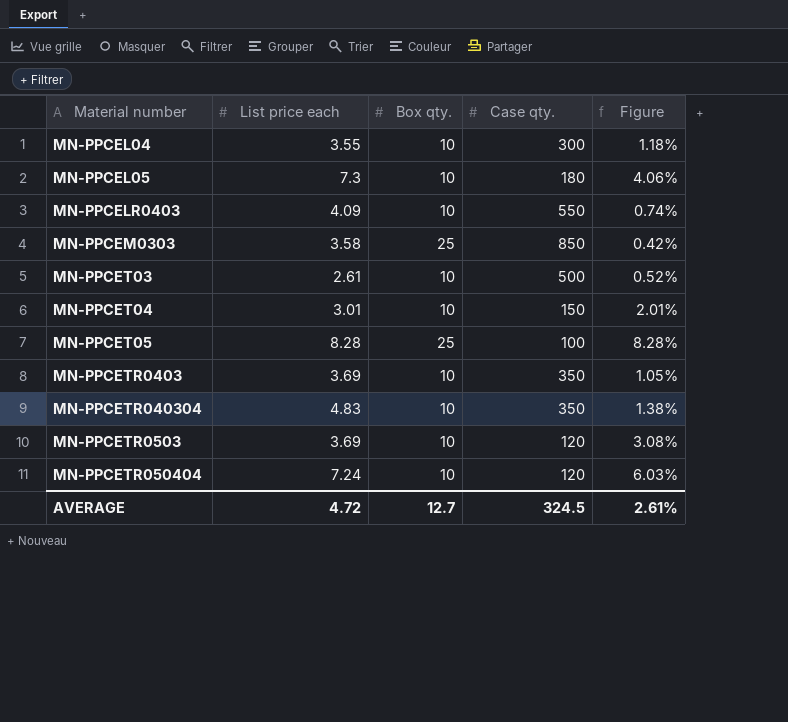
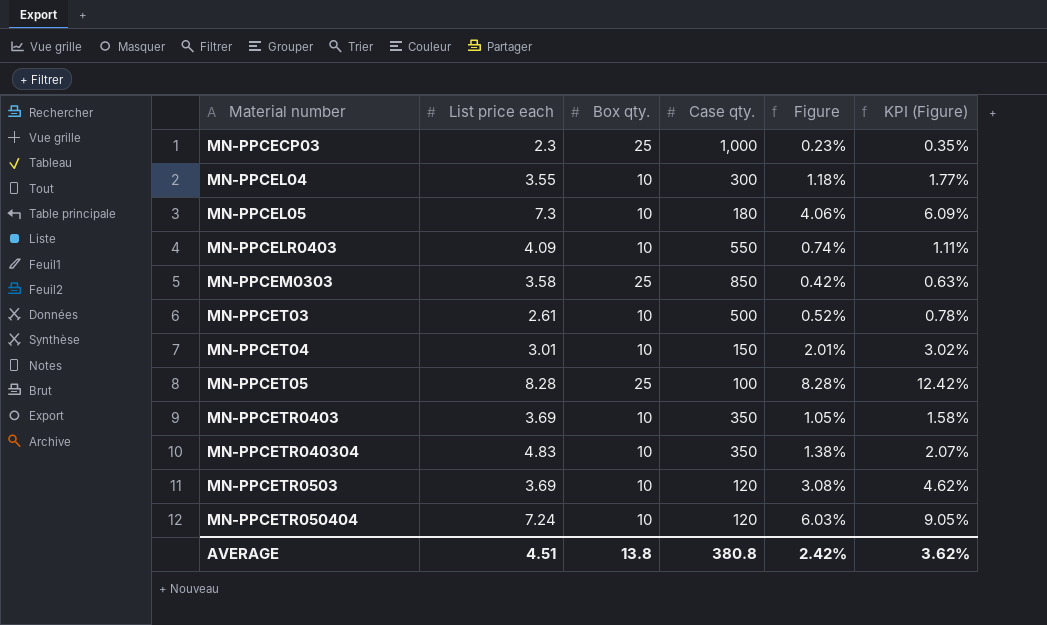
column KPI (Figure) | formula: none -> [Figure] * 1.5
row MN-PPCECP03: none -> 2.3 | 25 | 1,000 | 0.23% | 0.35%
AVERAGE | List price each: 4.72 -> 4.51
AVERAGE | Box qty.: 12.7 -> 13.8
AVERAGE | Case qty.: 324.5 -> 380.8
AVERAGE | Figure: 2.61% -> 2.42%

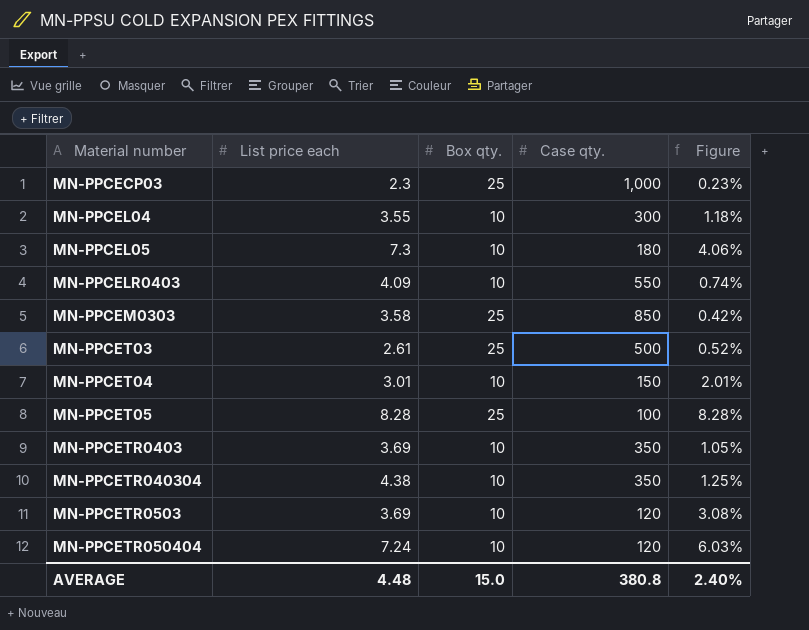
column KPI (Figure) | formula: [Figure] * 1.5 -> none
MN-PPCET03 | Box qty.: 10 -> 25
MN-PPCETR040304 | List price each: 4.83 -> 4.38
MN-PPCETR040304 | Figure: 1.38% -> 1.25%
AVERAGE | List price each: 4.51 -> 4.48
AVERAGE | Box qty.: 13.8 -> 15.0
AVERAGE | Figure: 2.42% -> 2.40%

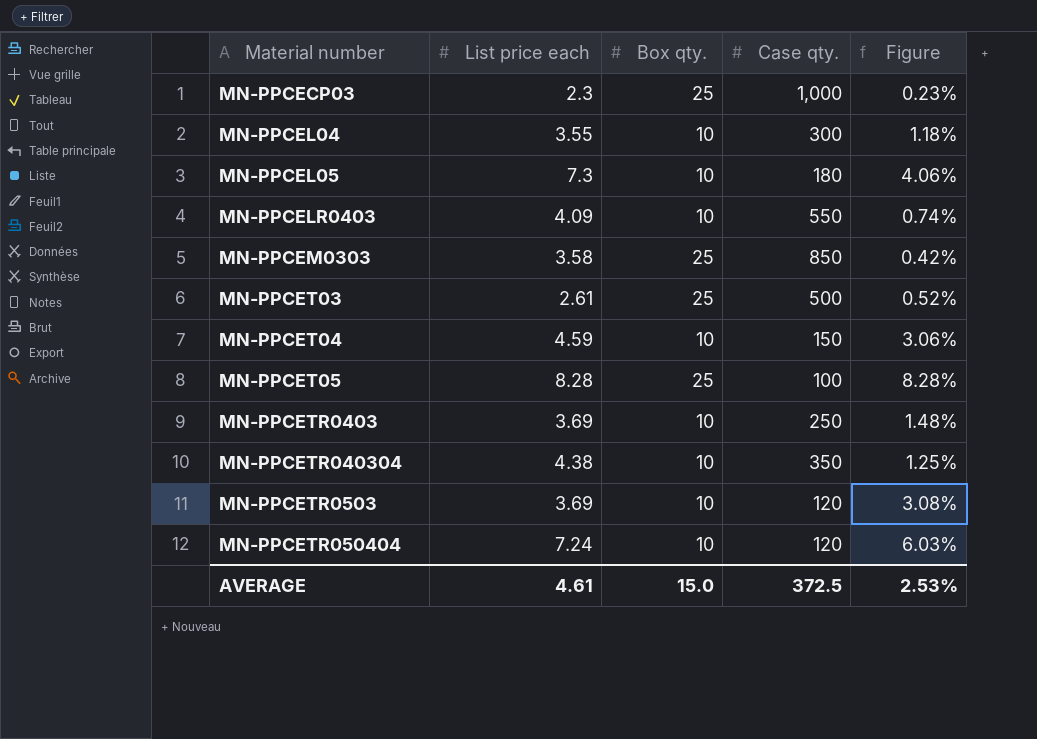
MN-PPCET04 | List price each: 3.01 -> 4.59
MN-PPCET04 | Figure: 2.01% -> 3.06%
MN-PPCETR0403 | Case qty.: 350 -> 250
MN-PPCETR0403 | Figure: 1.05% -> 1.48%
AVERAGE | List price each: 4.48 -> 4.61
AVERAGE | Case qty.: 380.8 -> 372.5
AVERAGE | Figure: 2.40% -> 2.53%

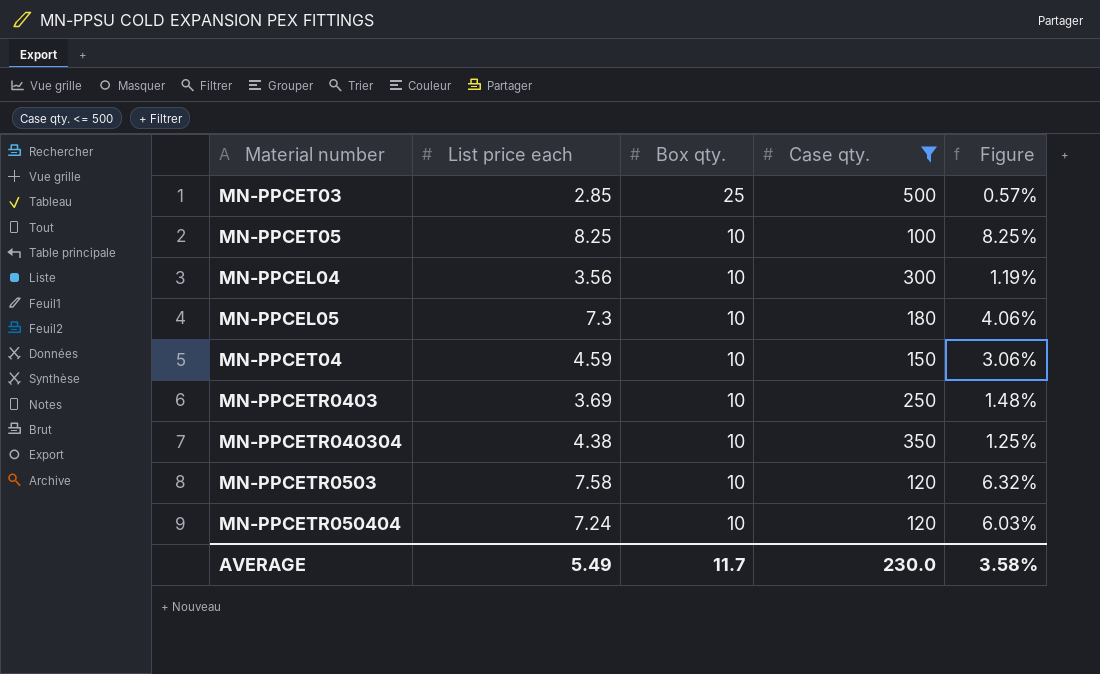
filter: none -> Case qty. <= 500
row order: none -> Box qty. descending
MN-PPCET03 | List price each: 2.61 -> 2.85
MN-PPCET03 | Figure: 0.52% -> 0.57%
MN-PPCET05 | List price each: 8.28 -> 8.25
MN-PPCET05 | Box qty.: 25 -> 10
MN-PPCET05 | Figure: 8.28% -> 8.25%
MN-PPCEL04 | List price each: 3.55 -> 3.56
MN-PPCEL04 | Figure: 1.18% -> 1.19%
MN-PPCETR0503 | List price each: 3.69 -> 7.58
MN-PPCETR0503 | Figure: 3.08% -> 6.32%
AVERAGE | List price each: 4.61 -> 5.49
AVERAGE | Box qty.: 15.0 -> 11.7
AVERAGE | Case qty.: 372.5 -> 230.0
AVERAGE | Figure: 2.53% -> 3.58%

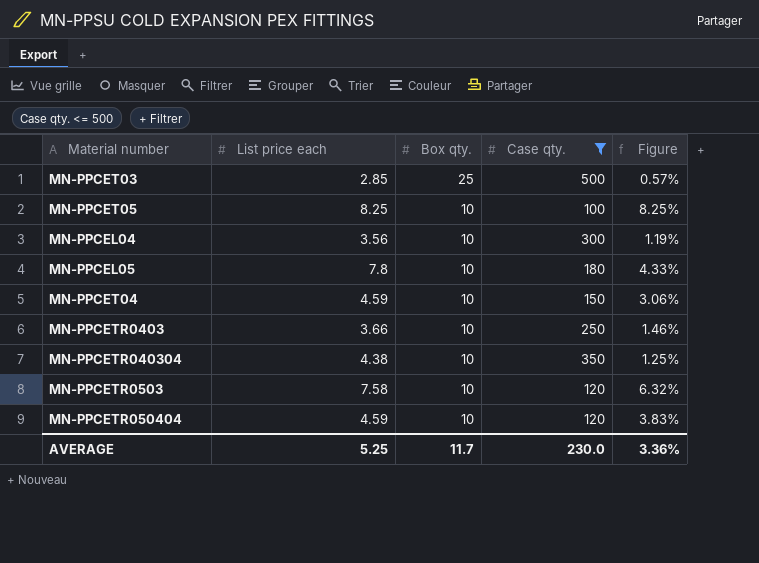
MN-PPCEL05 | List price each: 7.3 -> 7.8
MN-PPCEL05 | Figure: 4.06% -> 4.33%
MN-PPCETR0403 | List price each: 3.69 -> 3.66
MN-PPCETR0403 | Figure: 1.48% -> 1.46%
MN-PPCETR050404 | List price each: 7.24 -> 4.59
MN-PPCETR050404 | Figure: 6.03% -> 3.83%
AVERAGE | List price each: 5.49 -> 5.25
AVERAGE | Figure: 3.58% -> 3.36%

